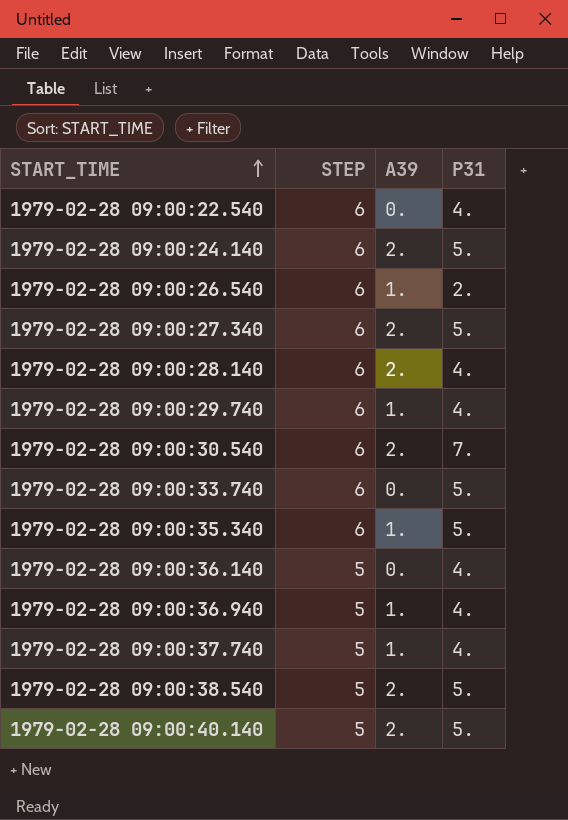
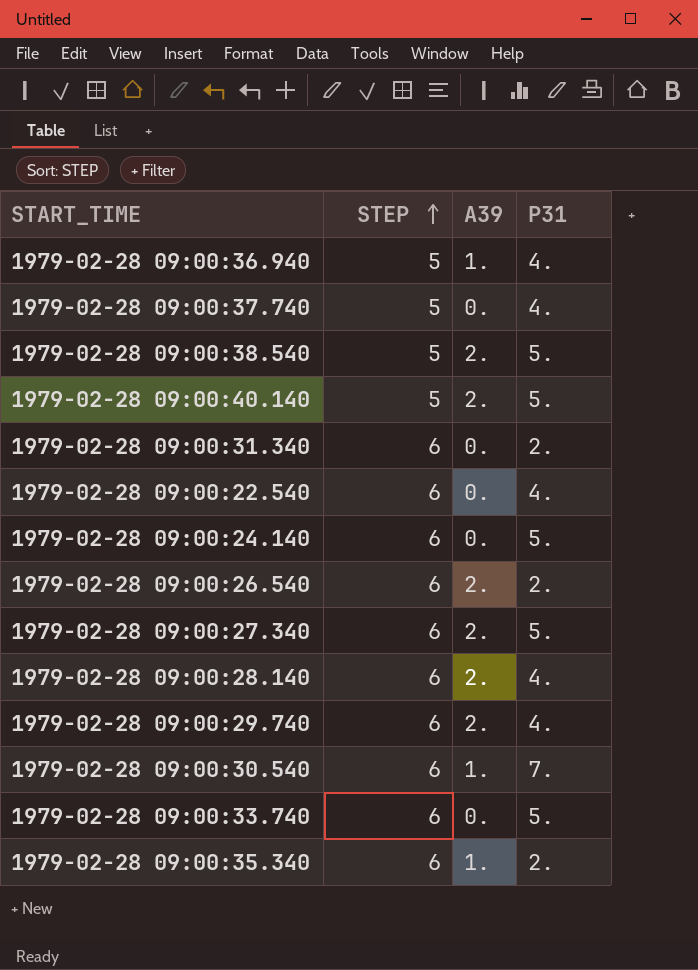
row order: START_TIME ascending -> STEP ascending
row 1979-02-28 09:00:36.140: 5 | 0. | 4. -> none
1979-02-28 09:00:37.740 | A39: 1. -> 0.
row 1979-02-28 09:00:31.340: none -> 6 | 0. | 2.
1979-02-28 09:00:24.140 | A39: 2. -> 0.
1979-02-28 09:00:26.540 | A39: 1. -> 2.
1979-02-28 09:00:29.740 | A39: 1. -> 2.
1979-02-28 09:00:30.540 | A39: 2. -> 1.
1979-02-28 09:00:35.340 | P31: 5. -> 2.

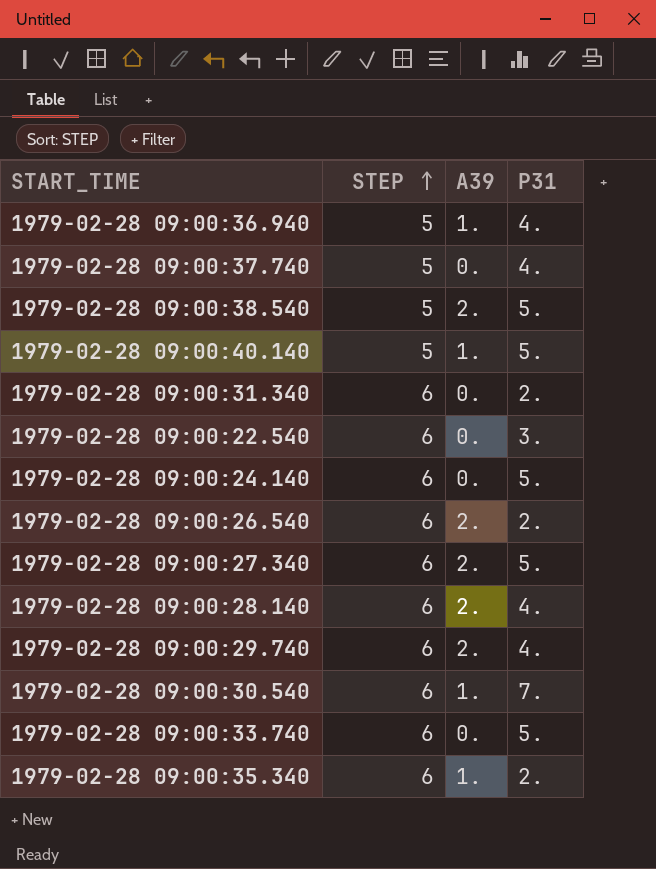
1979-02-28 09:00:40.140 | A39: 2. -> 1.
1979-02-28 09:00:22.540 | P31: 4. -> 3.

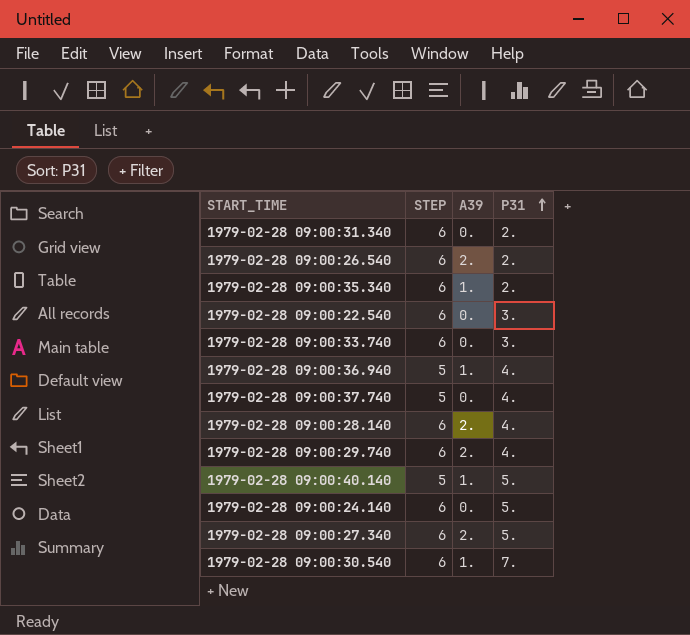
row order: STEP ascending -> P31 ascending
row 1979-02-28 09:00:38.540: 5 | 2. | 5. -> none
1979-02-28 09:00:33.740 | P31: 5. -> 3.

